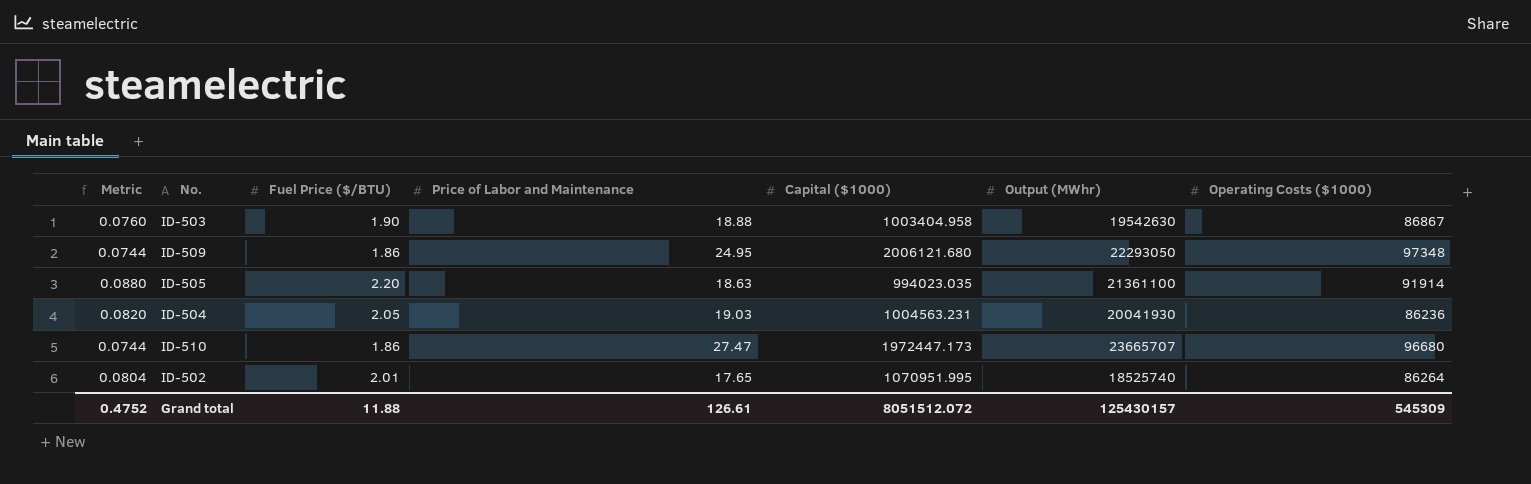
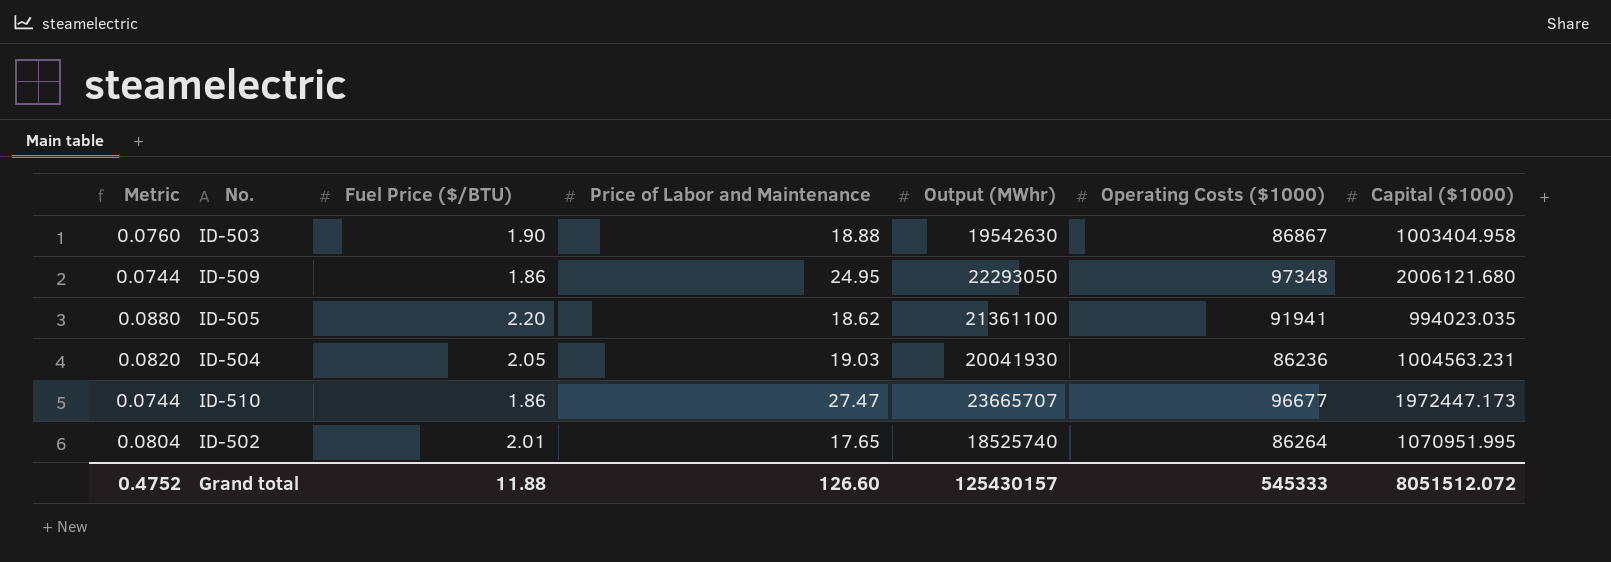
column Capital ($1000) | position: 5 -> 7
ID-505 | Price of Labor and Maintenance: 18.63 -> 18.62
ID-505 | Operating Costs ($1000): 91914 -> 91941
ID-510 | Operating Costs ($1000): 96680 -> 96677
Grand total | Price of Labor and Maintenance: 126.61 -> 126.60
Grand total | Operating Costs ($1000): 545309 -> 545333

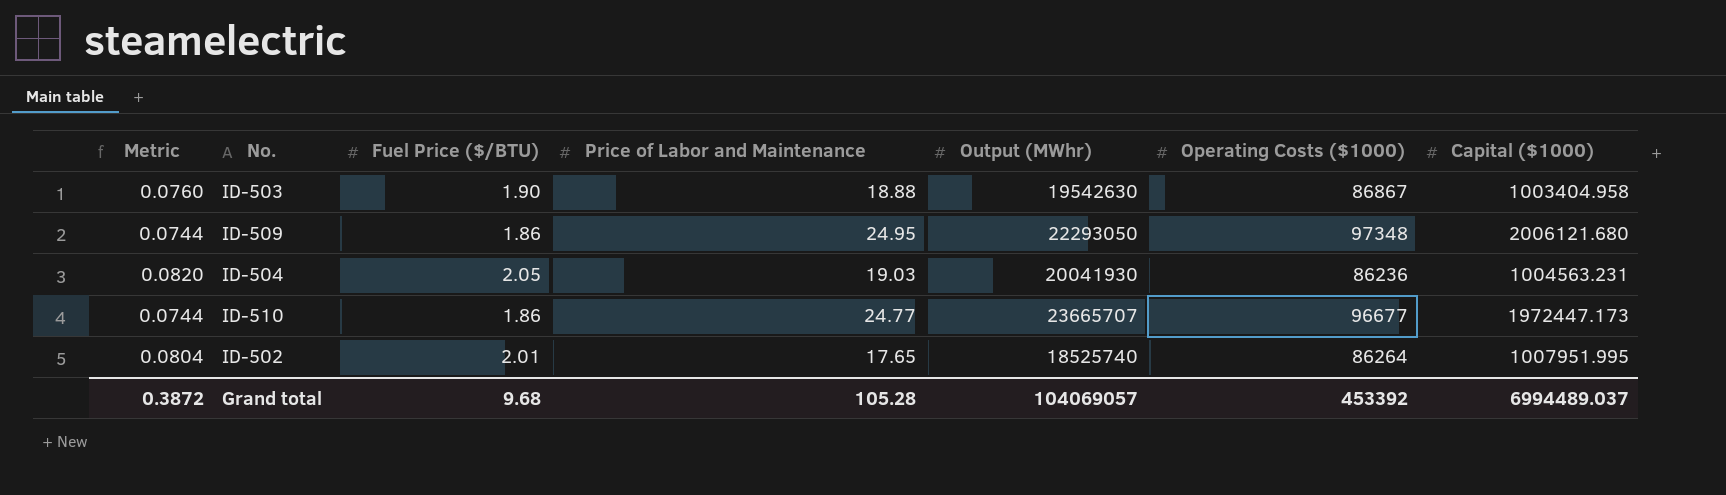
row ID-505: 0.0880 | 2.20 | 18.62 | 21361100 | 91941 | 994023.035 -> none
ID-510 | Price of Labor and Maintenance: 27.47 -> 24.77
ID-502 | Capital ($1000): 1070951.995 -> 1007951.995
Grand total | Metric: 0.4752 -> 0.3872
Grand total | Fuel Price ($/BTU): 11.88 -> 9.68
Grand total | Price of Labor and Maintenance: 126.60 -> 105.28
Grand total | Output (MWhr): 125430157 -> 104069057
Grand total | Operating Costs ($1000): 545333 -> 453392
Grand total | Capital ($1000): 8051512.072 -> 6994489.037

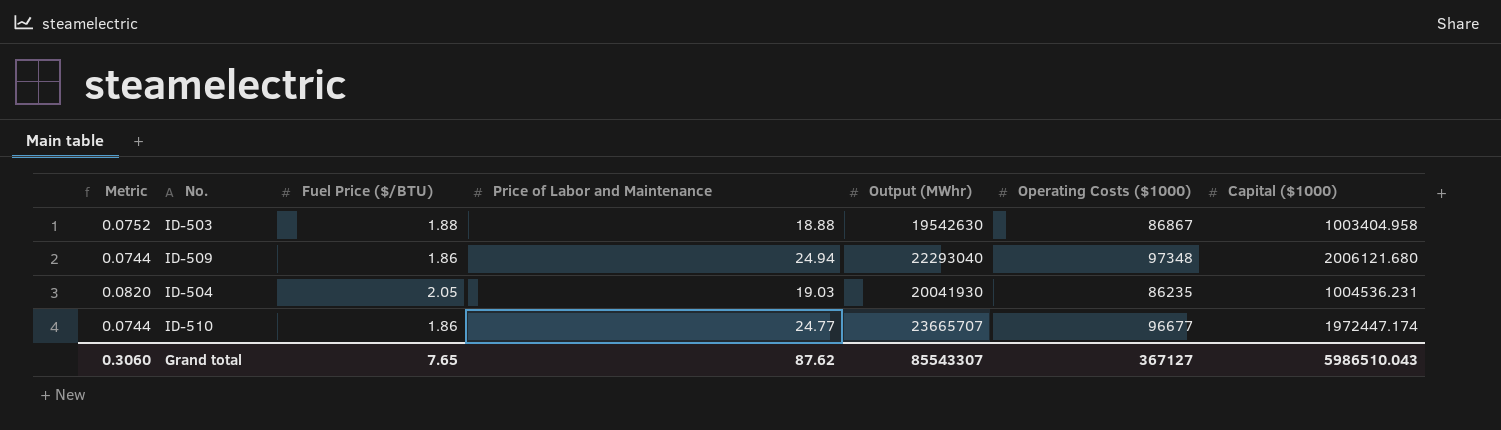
row ID-502: 0.0804 | 2.01 | 17.65 | 18525740 | 86264 | 1007951.995 -> none
ID-503 | Metric: 0.0760 -> 0.0752
ID-503 | Fuel Price ($/BTU): 1.90 -> 1.88
ID-509 | Price of Labor and Maintenance: 24.95 -> 24.94
ID-509 | Output (MWhr): 22293050 -> 22293040
ID-504 | Operating Costs ($1000): 86236 -> 86235
ID-504 | Capital ($1000): 1004563.231 -> 1004536.231
ID-510 | Capital ($1000): 1972447.173 -> 1972447.174
Grand total | Metric: 0.3872 -> 0.3060
Grand total | Fuel Price ($/BTU): 9.68 -> 7.65
Grand total | Price of Labor and Maintenance: 105.28 -> 87.62
Grand total | Output (MWhr): 104069057 -> 85543307
Grand total | Operating Costs ($1000): 453392 -> 367127
Grand total | Capital ($1000): 6994489.037 -> 5986510.043

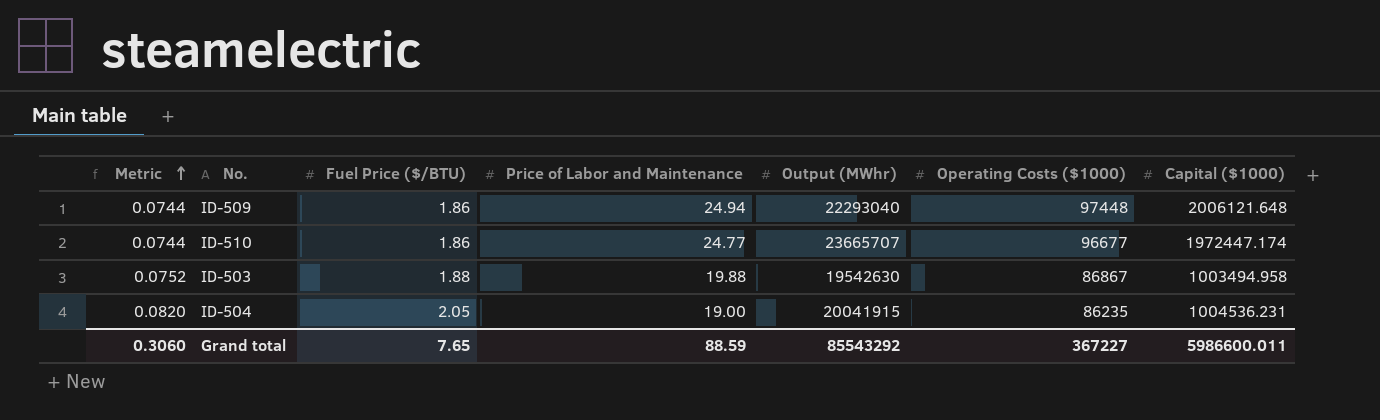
row order: none -> Metric ascending
ID-509 | Operating Costs ($1000): 97348 -> 97448
ID-509 | Capital ($1000): 2006121.680 -> 2006121.648
ID-503 | Price of Labor and Maintenance: 18.88 -> 19.88
ID-503 | Capital ($1000): 1003404.958 -> 1003494.958
ID-504 | Price of Labor and Maintenance: 19.03 -> 19.00
ID-504 | Output (MWhr): 20041930 -> 20041915
Grand total | Price of Labor and Maintenance: 87.62 -> 88.59
Grand total | Output (MWhr): 85543307 -> 85543292
Grand total | Operating Costs ($1000): 367127 -> 367227
Grand total | Capital ($1000): 5986510.043 -> 5986600.011

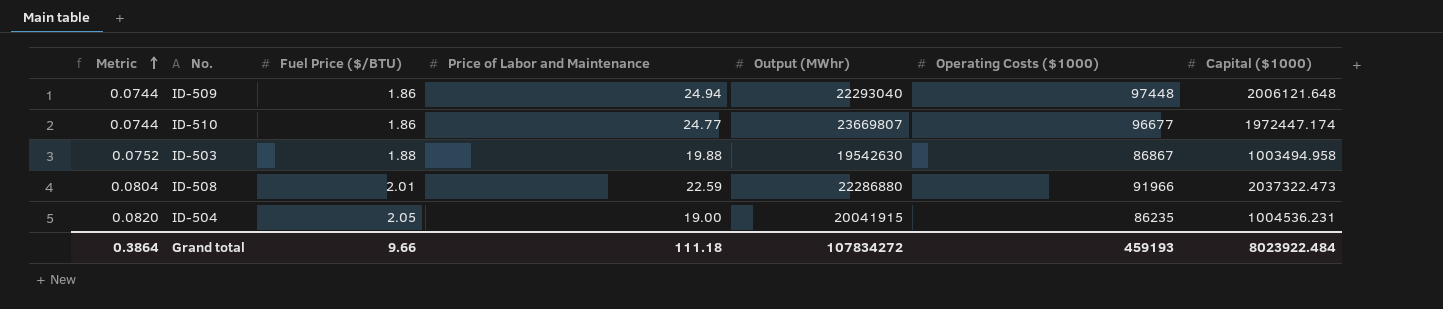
ID-510 | Output (MWhr): 23665707 -> 23669807
row ID-508: none -> 0.0804 | 2.01 | 22.59 | 22286880 | 91966 | 2037322.473
Grand total | Metric: 0.3060 -> 0.3864
Grand total | Fuel Price ($/BTU): 7.65 -> 9.66
Grand total | Price of Labor and Maintenance: 88.59 -> 111.18
Grand total | Output (MWhr): 85543292 -> 107834272
Grand total | Operating Costs ($1000): 367227 -> 459193
Grand total | Capital ($1000): 5986600.011 -> 8023922.484

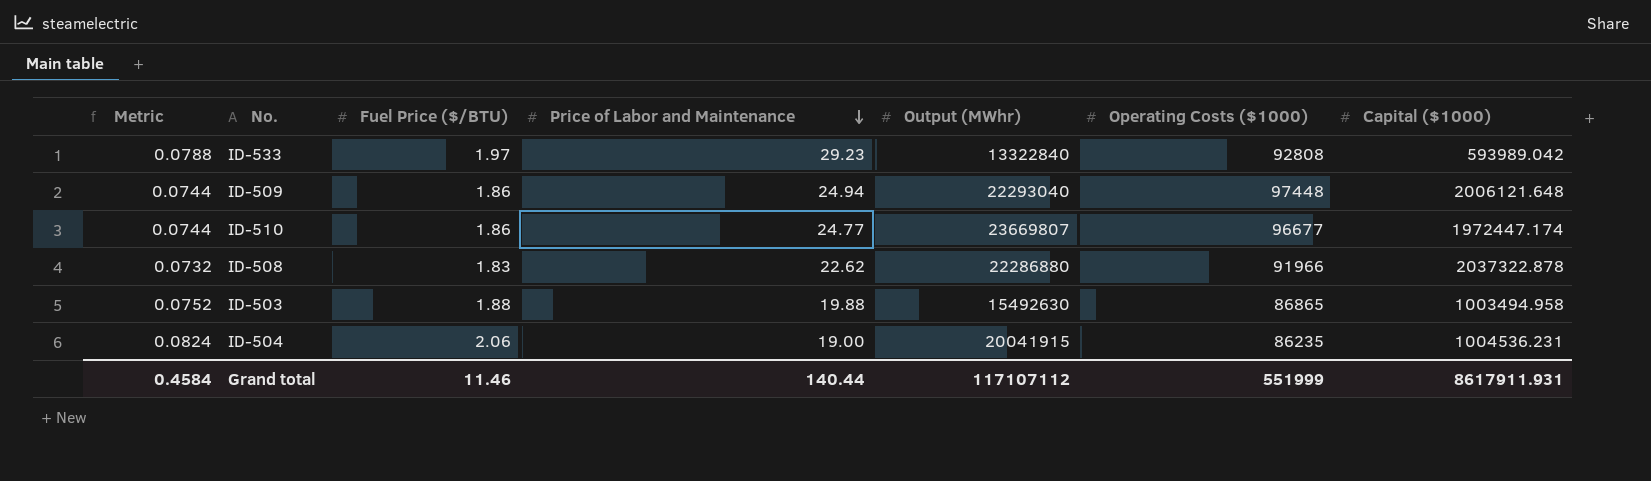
row order: Metric ascending -> Price of Labor and Maintenance descending
row ID-533: none -> 0.0788 | 1.97 | 29.23 | 13322840 | 92808 | 593989.042
ID-508 | Metric: 0.0804 -> 0.0732
ID-508 | Fuel Price ($/BTU): 2.01 -> 1.83
ID-508 | Price of Labor and Maintenance: 22.59 -> 22.62
ID-508 | Capital ($1000): 2037322.473 -> 2037322.878
ID-503 | Output (MWhr): 19542630 -> 15492630
ID-503 | Operating Costs ($1000): 86867 -> 86865
ID-504 | Metric: 0.0820 -> 0.0824
ID-504 | Fuel Price ($/BTU): 2.05 -> 2.06
Grand total | Metric: 0.3864 -> 0.4584
Grand total | Fuel Price ($/BTU): 9.66 -> 11.46
Grand total | Price of Labor and Maintenance: 111.18 -> 140.44
Grand total | Output (MWhr): 107834272 -> 117107112
Grand total | Operating Costs ($1000): 459193 -> 551999
Grand total | Capital ($1000): 8023922.484 -> 8617911.931

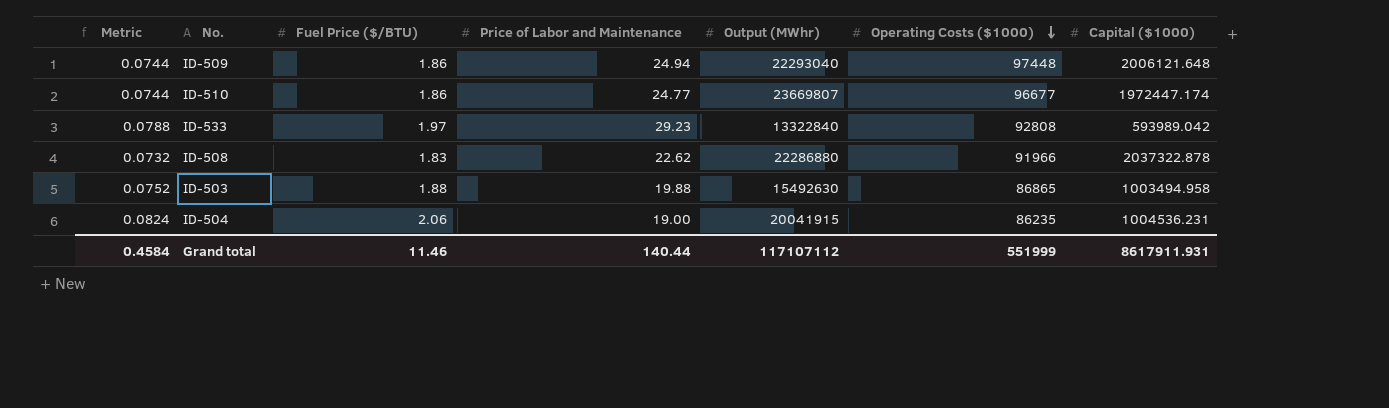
row order: Price of Labor and Maintenance descending -> Operating Costs ($1000) descending

